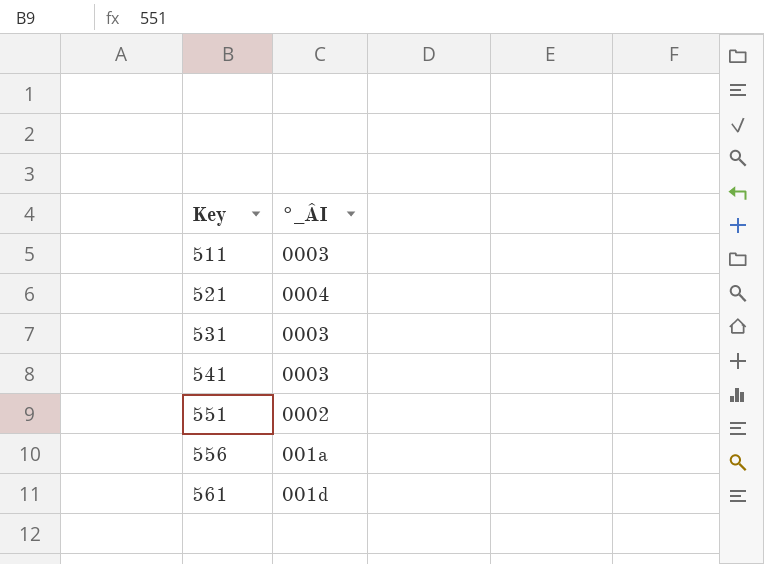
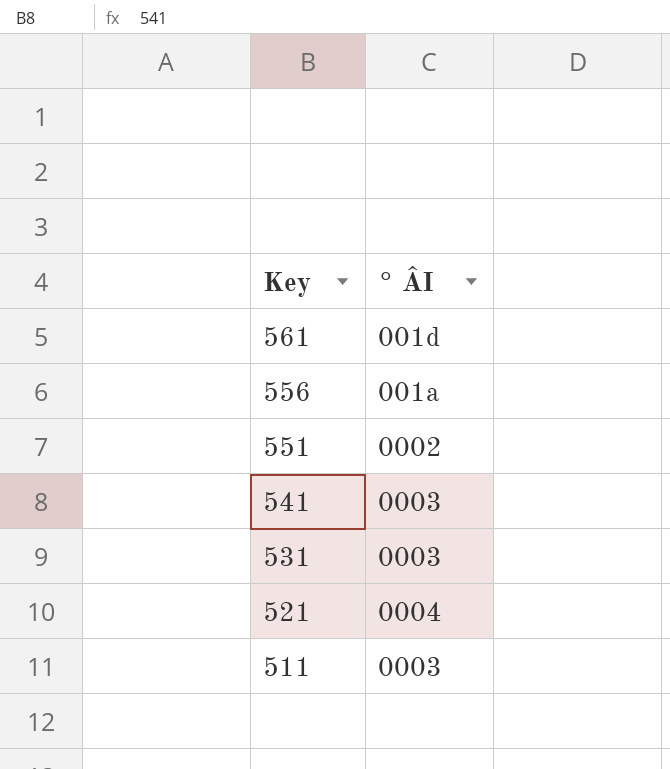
row order: Key ascending -> Key descending
column name: °_ÂI -> ° ÂI

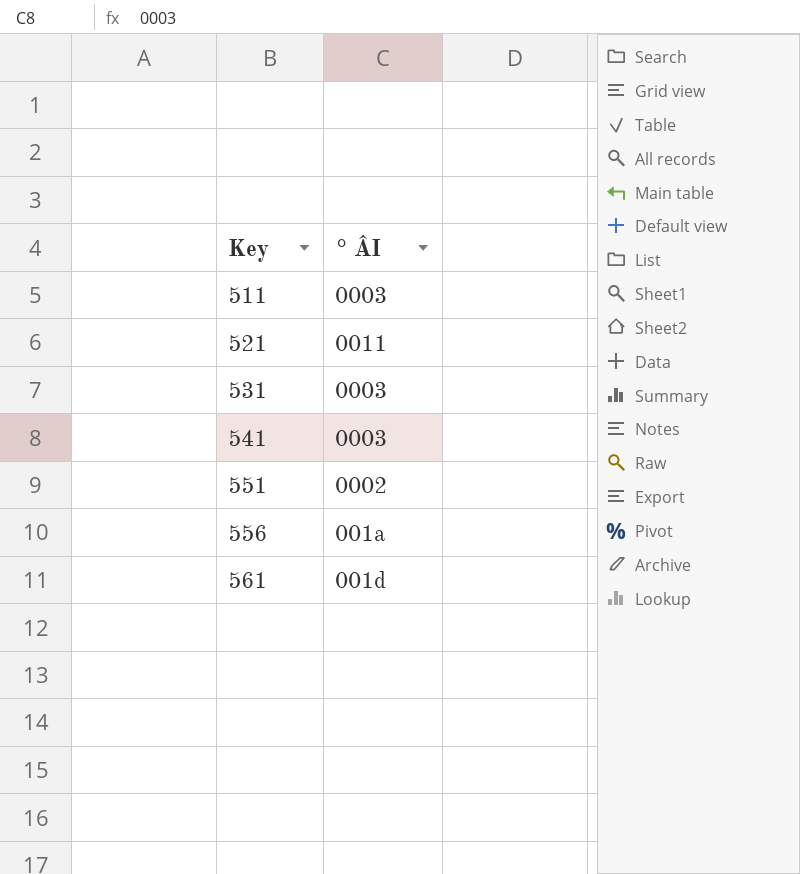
row order: Key descending -> Key ascending
521 | ° ÂI: 0004 -> 0011

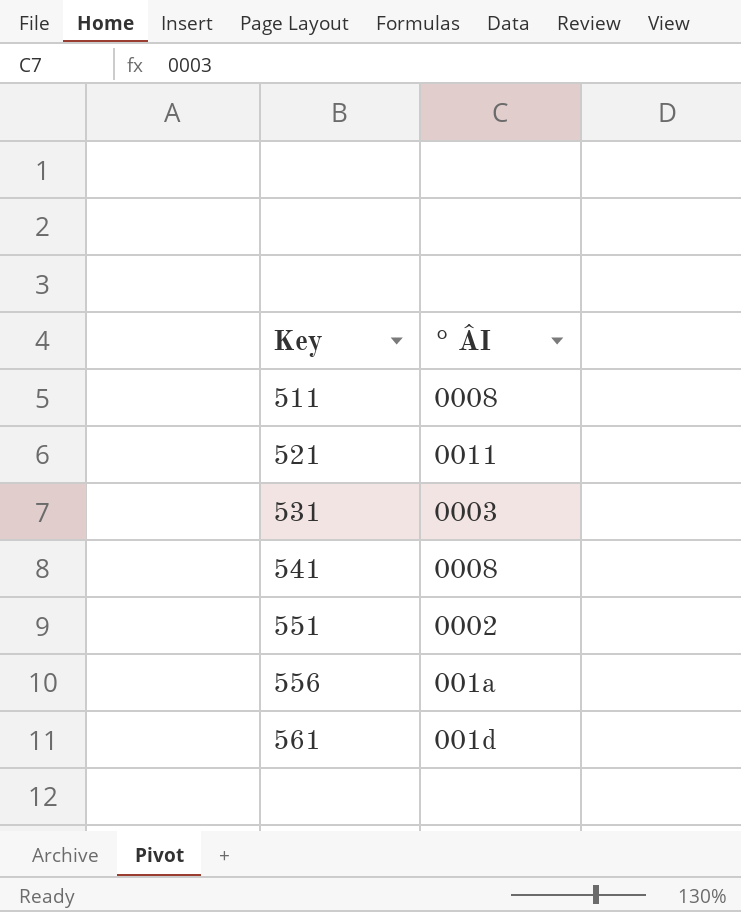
511 | ° ÂI: 0003 -> 0008
541 | ° ÂI: 0003 -> 0008

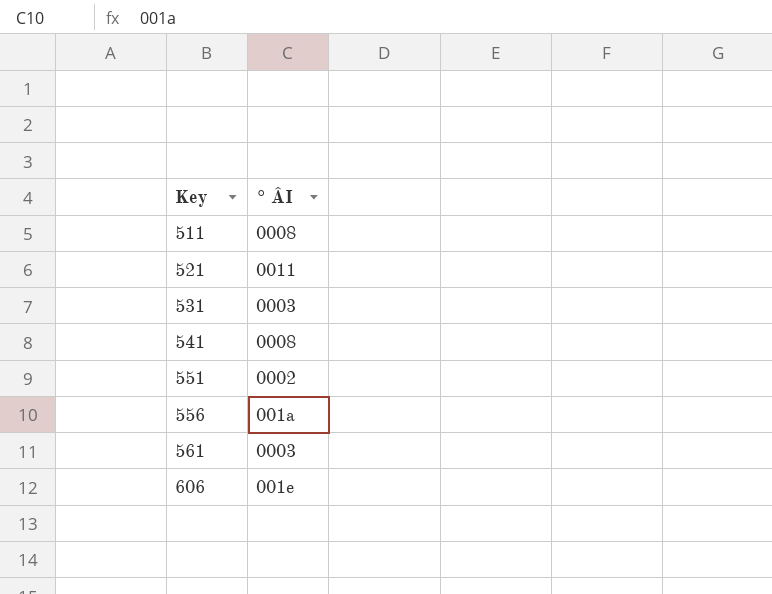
561 | ° ÂI: 001d -> 0003
row 606: none -> 001e

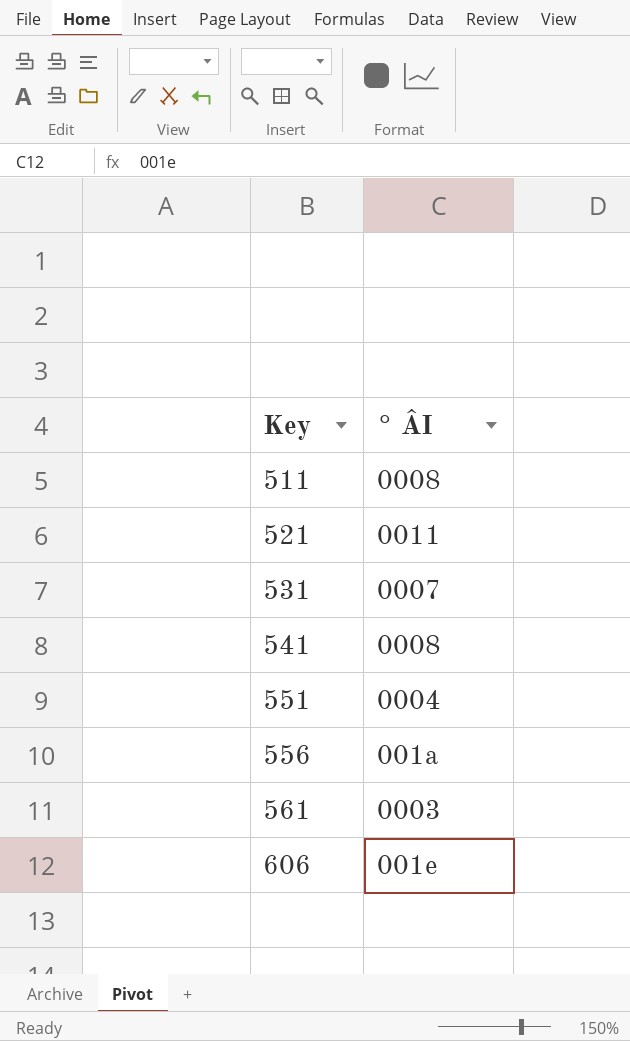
531 | ° ÂI: 0003 -> 0007
551 | ° ÂI: 0002 -> 0004

